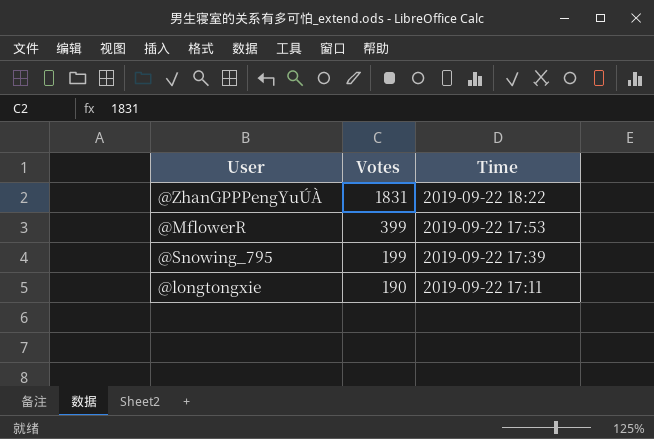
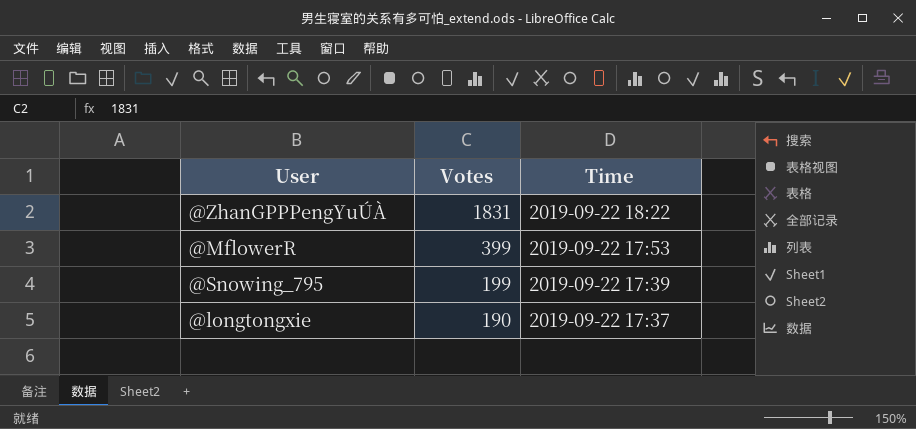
@longtongxie | Time: 2019-09-22 17:11 -> 2019-09-22 17:37

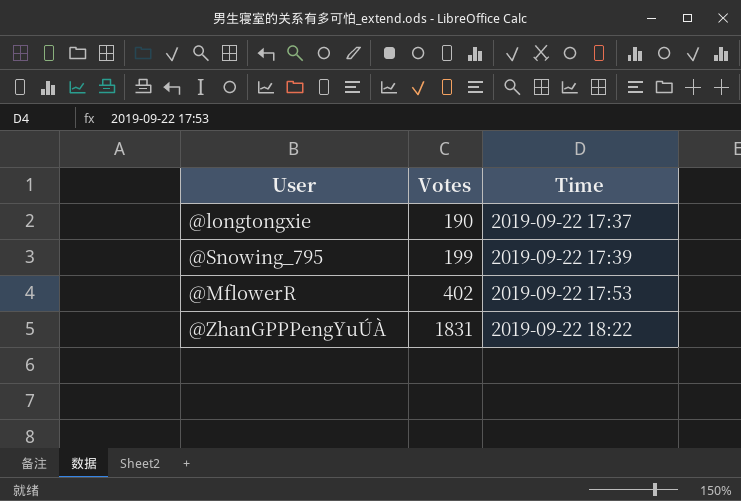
row order: Votes descending -> Votes ascending
@MflowerR | Votes: 399 -> 402

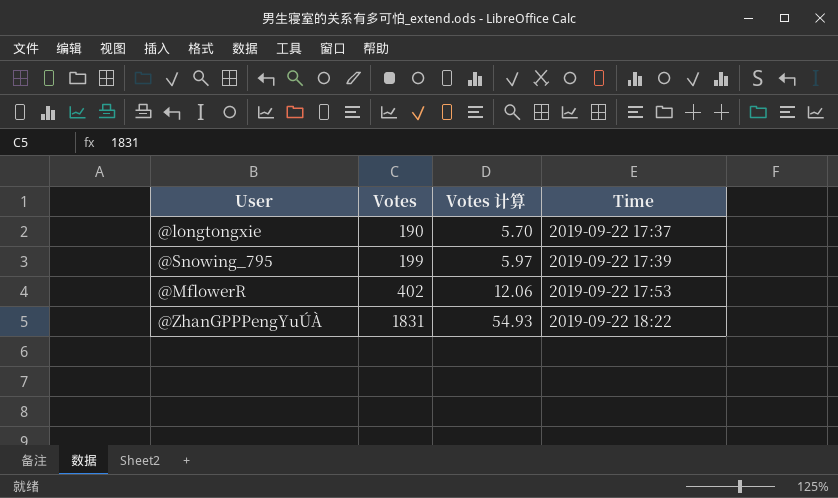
column Votes 计算 | formula: none -> [Votes] * 0.03

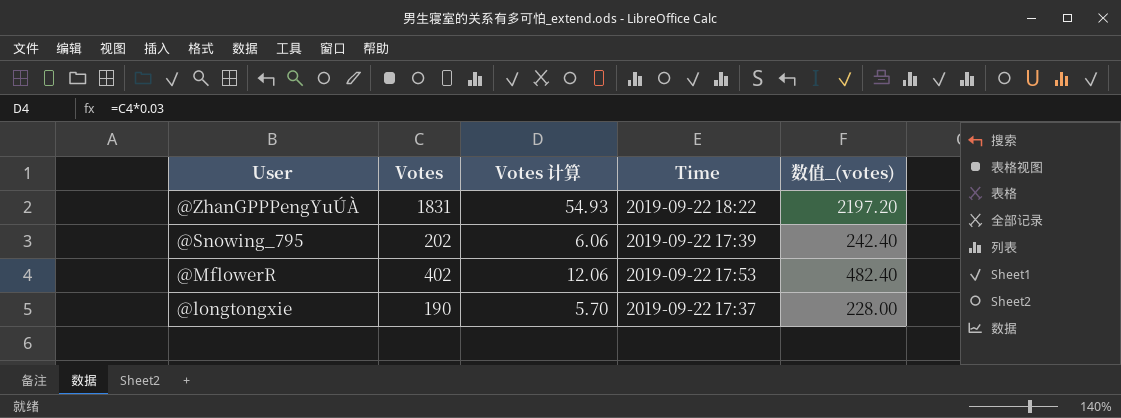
row order: Votes ascending -> User descending
column 数值_(votes) | formula: none -> [Votes] * 1.2
@Snowing_795 | Votes: 199 -> 202
@Snowing_795 | Votes 计算: 5.97 -> 6.06

